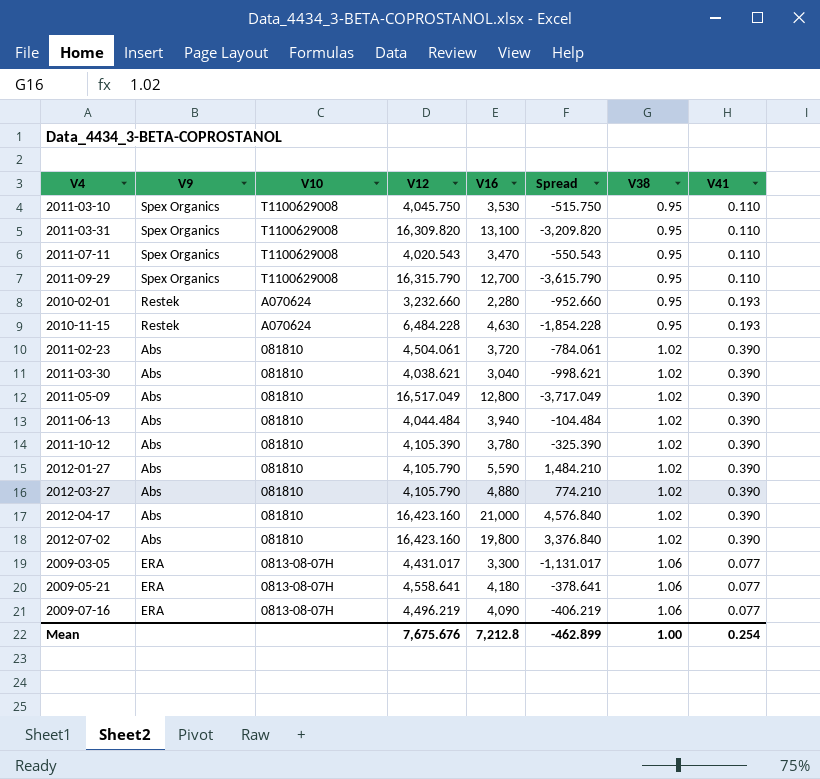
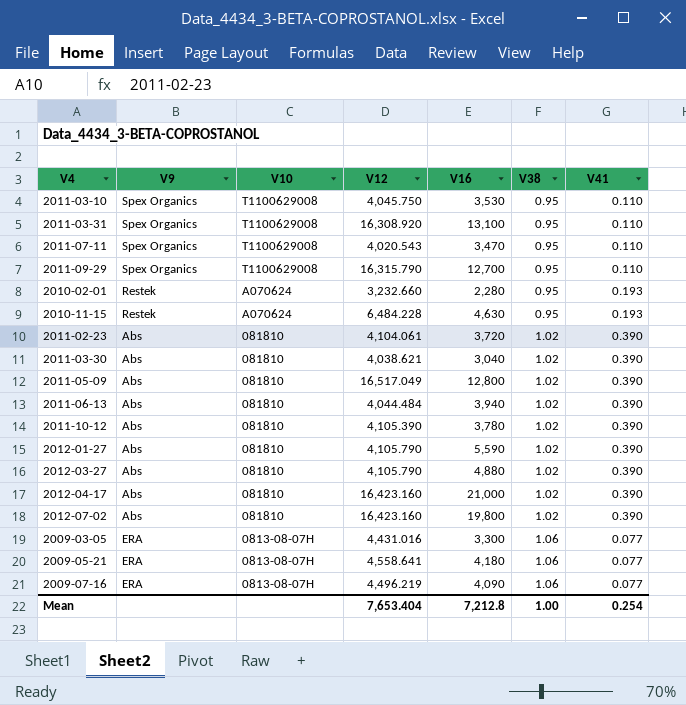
column Spread | formula: [V16] - [V12] -> none
2011-03-31 | V12: 16,309.820 -> 16,308.920
2011-02-23 | V12: 4,504.061 -> 4,104.061
2009-03-05 | V12: 4,431.017 -> 4,431.016
Mean | V12: 7,675.676 -> 7,653.404

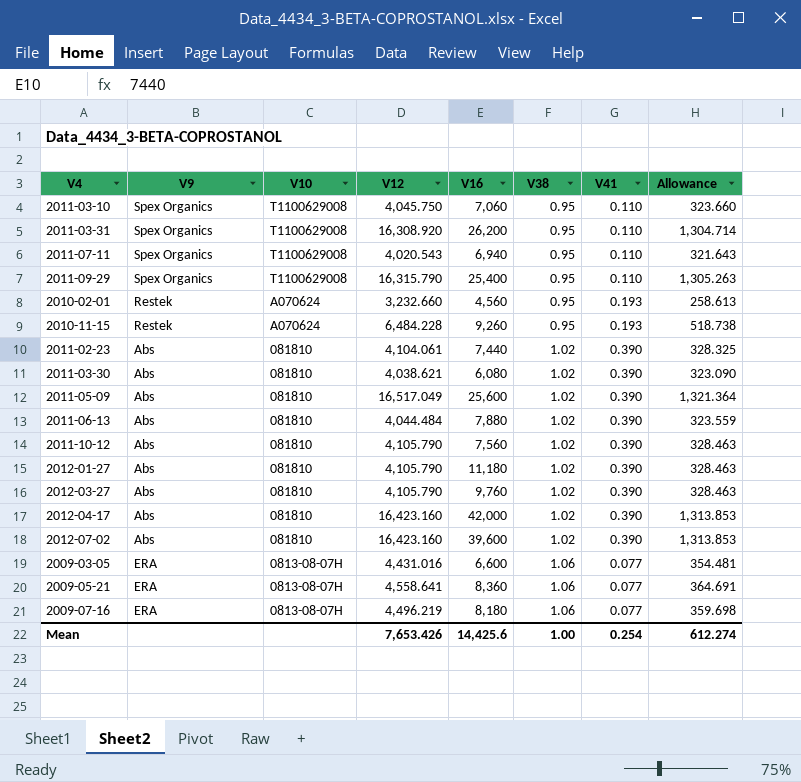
column Allowance | formula: none -> [V12] * 0.08
2011-03-10 | V16: 3,530 -> 7,060
2011-03-31 | V16: 13,100 -> 26,200
2011-07-11 | V16: 3,470 -> 6,940
2011-09-29 | V16: 12,700 -> 25,400
2010-02-01 | V16: 2,280 -> 4,560
2010-11-15 | V16: 4,630 -> 9,260
2011-02-23 | V16: 3,720 -> 7,440
2011-03-30 | V16: 3,040 -> 6,080
2011-05-09 | V16: 12,800 -> 25,600
2011-06-13 | V16: 3,940 -> 7,880
2011-10-12 | V12: 4,105.390 -> 4,105.790
2011-10-12 | V16: 3,780 -> 7,560
2012-01-27 | V16: 5,590 -> 11,180
2012-03-27 | V16: 4,880 -> 9,760
2012-04-17 | V16: 21,000 -> 42,000
2012-07-02 | V16: 19,800 -> 39,600
2009-03-05 | V16: 3,300 -> 6,600
2009-05-21 | V16: 4,180 -> 8,360
2009-07-16 | V16: 4,090 -> 8,180
Mean | V12: 7,653.404 -> 7,653.426
Mean | V16: 7,212.8 -> 14,425.6

